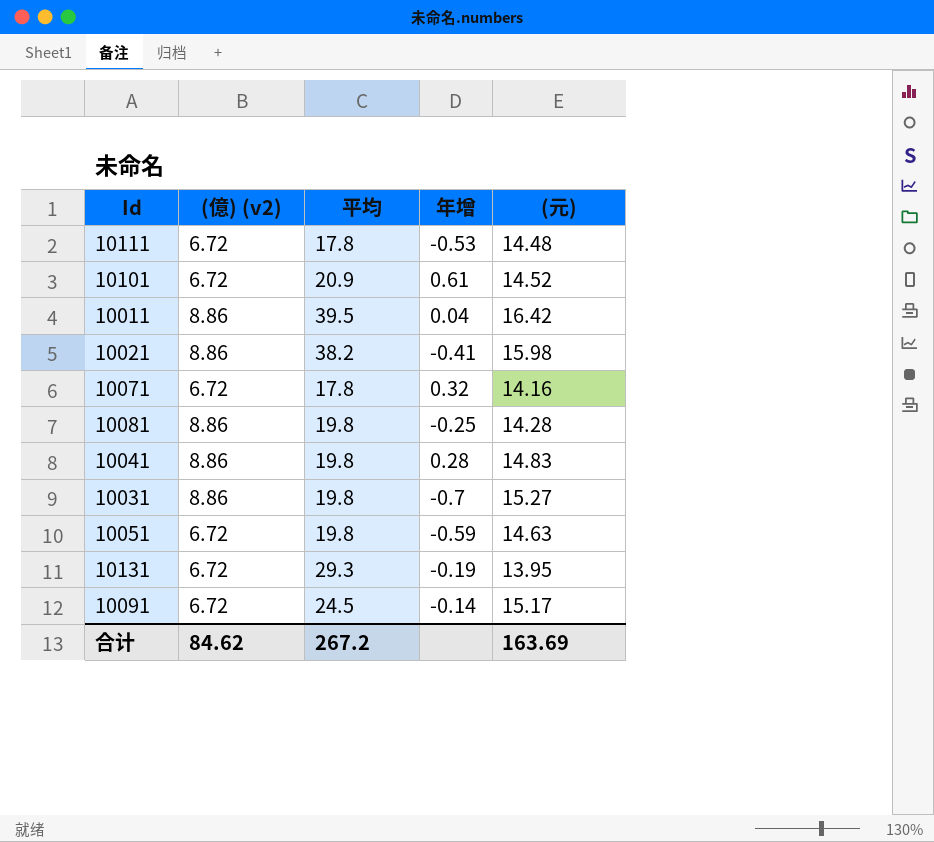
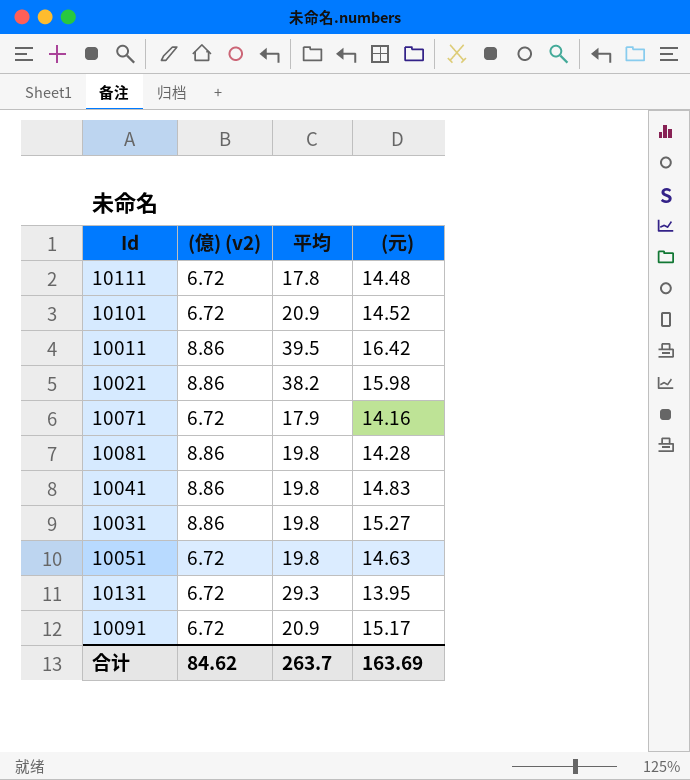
column 年增 | position: 4 -> none
10071 | 平均: 17.8 -> 17.9
10091 | 平均: 24.5 -> 20.9
合计 | 平均: 267.2 -> 263.7

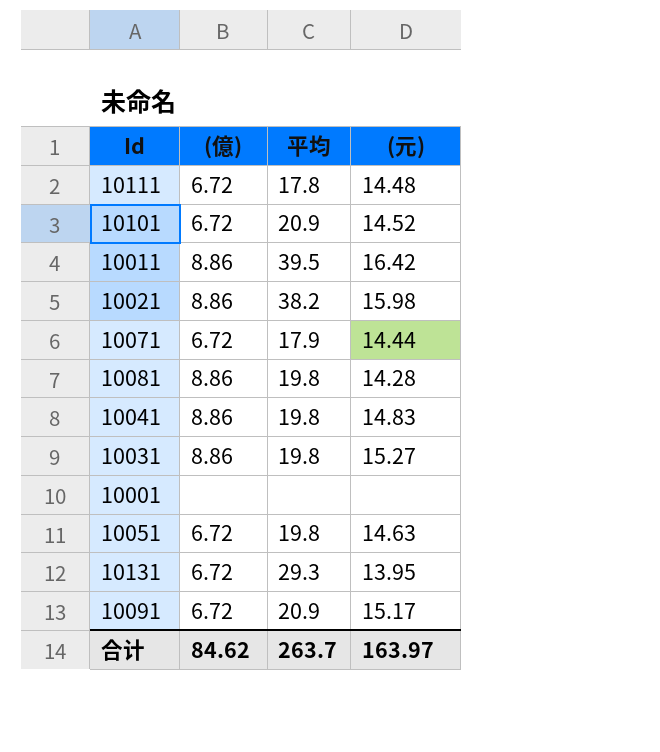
column name: (億) (v2) -> (億)
10071 | (元): 14.16 -> 14.44
row 10001: none -> none | none | none
合计 | (元): 163.69 -> 163.97

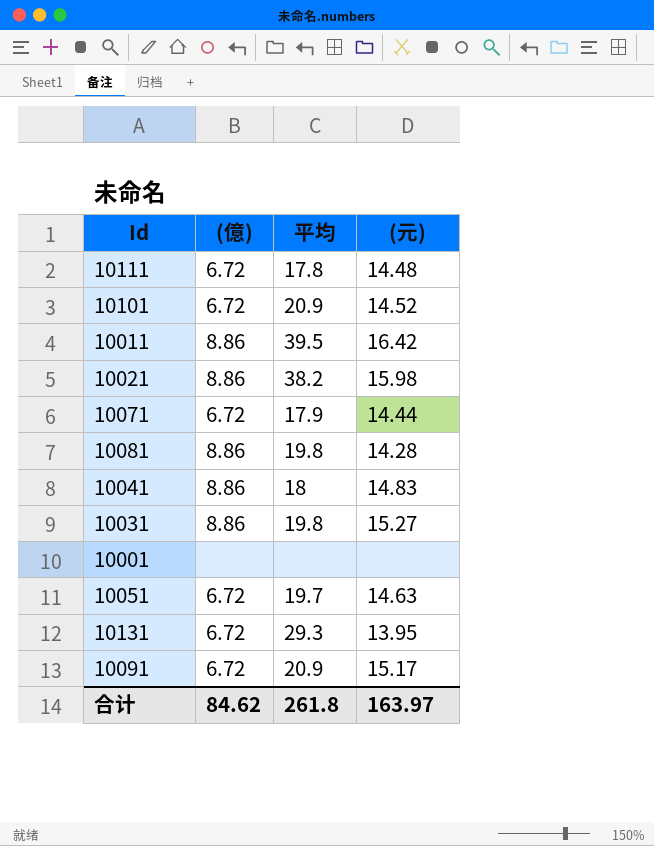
10041 | 平均: 19.8 -> 18
10051 | 平均: 19.8 -> 19.7
合计 | 平均: 263.7 -> 261.8

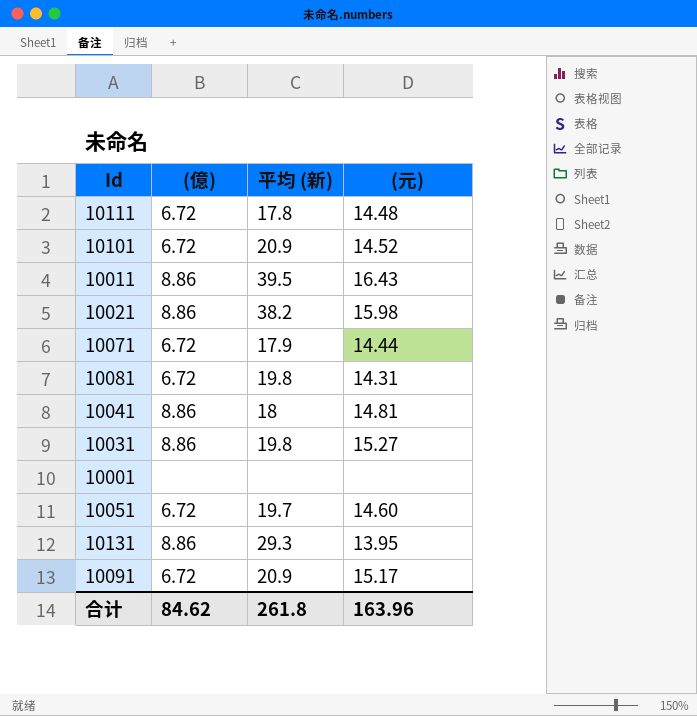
column name: 平均 -> 平均 (新)
10011 | (元): 16.42 -> 16.43
10081 | (億): 8.86 -> 6.72
10081 | (元): 14.28 -> 14.31
10041 | (元): 14.83 -> 14.81
10051 | (元): 14.63 -> 14.60
10131 | (億): 6.72 -> 8.86
合计 | (元): 163.97 -> 163.96

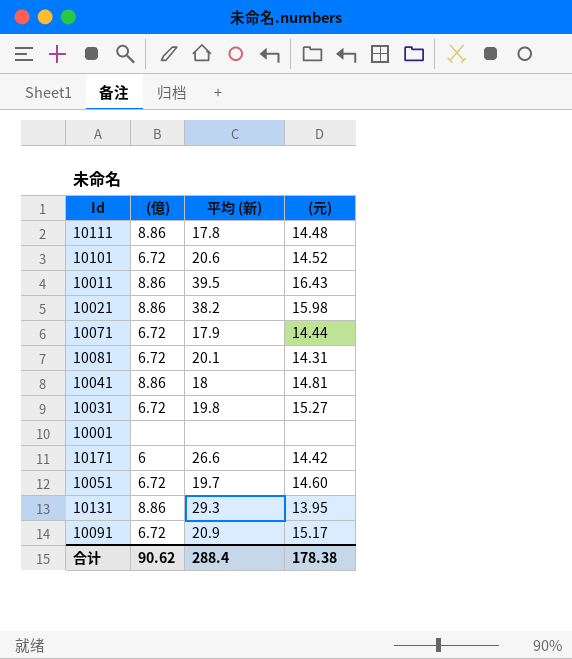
10111 | (億): 6.72 -> 8.86
10101 | 平均 (新): 20.9 -> 20.6
10081 | 平均 (新): 19.8 -> 20.1
10031 | (億): 8.86 -> 6.72
row 10171: none -> 6 | 26.6 | 14.42
合计 | (億): 84.62 -> 90.62
合计 | 平均 (新): 261.8 -> 288.4
合计 | (元): 163.96 -> 178.38

